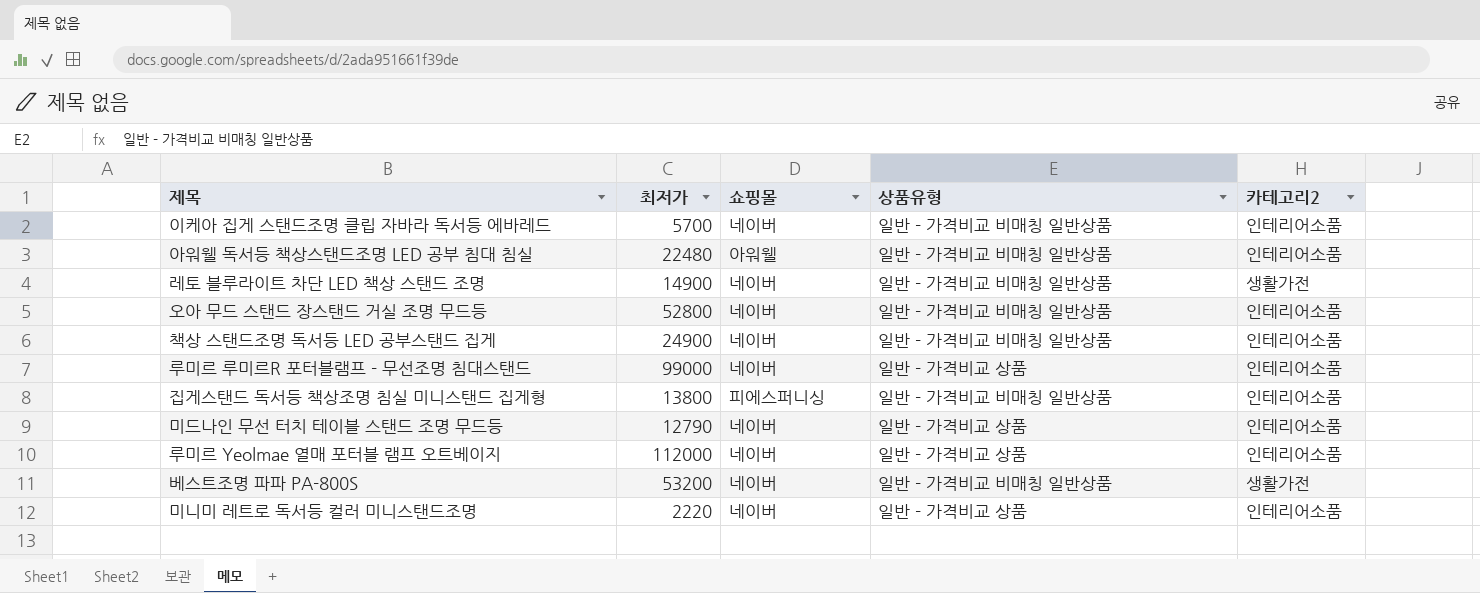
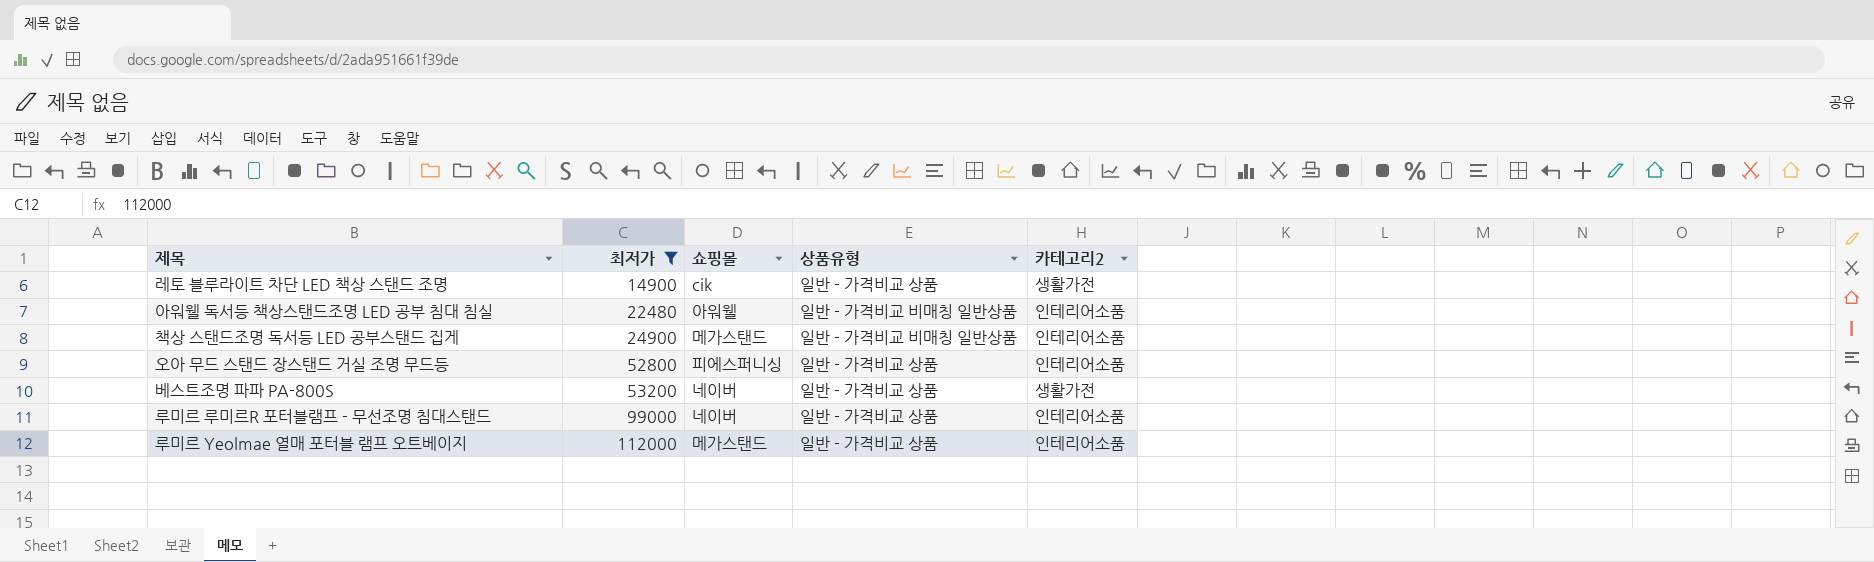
filter: none -> 최저가 >= 14900
row order: none -> 최저가 ascending
레토 블루라이트 차단 LED 책상 스탠드 조명 | 쇼핑몰: 네이버 -> cik
레토 블루라이트 차단 LED 책상 스탠드 조명 | 상품유형: 일반 - 가격비교 비매칭 일반상품 -> 일반 - 가격비교 상품
책상 스탠드조명 독서등 LED 공부스탠드 집게 | 쇼핑몰: 네이버 -> 메가스탠드
오아 무드 스탠드 장스탠드 거실 조명 무드등 | 쇼핑몰: 네이버 -> 피에스퍼니싱
오아 무드 스탠드 장스탠드 거실 조명 무드등 | 상품유형: 일반 - 가격비교 비매칭 일반상품 -> 일반 - 가격비교 상품
베스트조명 파파 PA-800S | 상품유형: 일반 - 가격비교 비매칭 일반상품 -> 일반 - 가격비교 상품
루미르 Yeolmae 열매 포터블 램프 오트베이지 | 쇼핑몰: 네이버 -> 메가스탠드

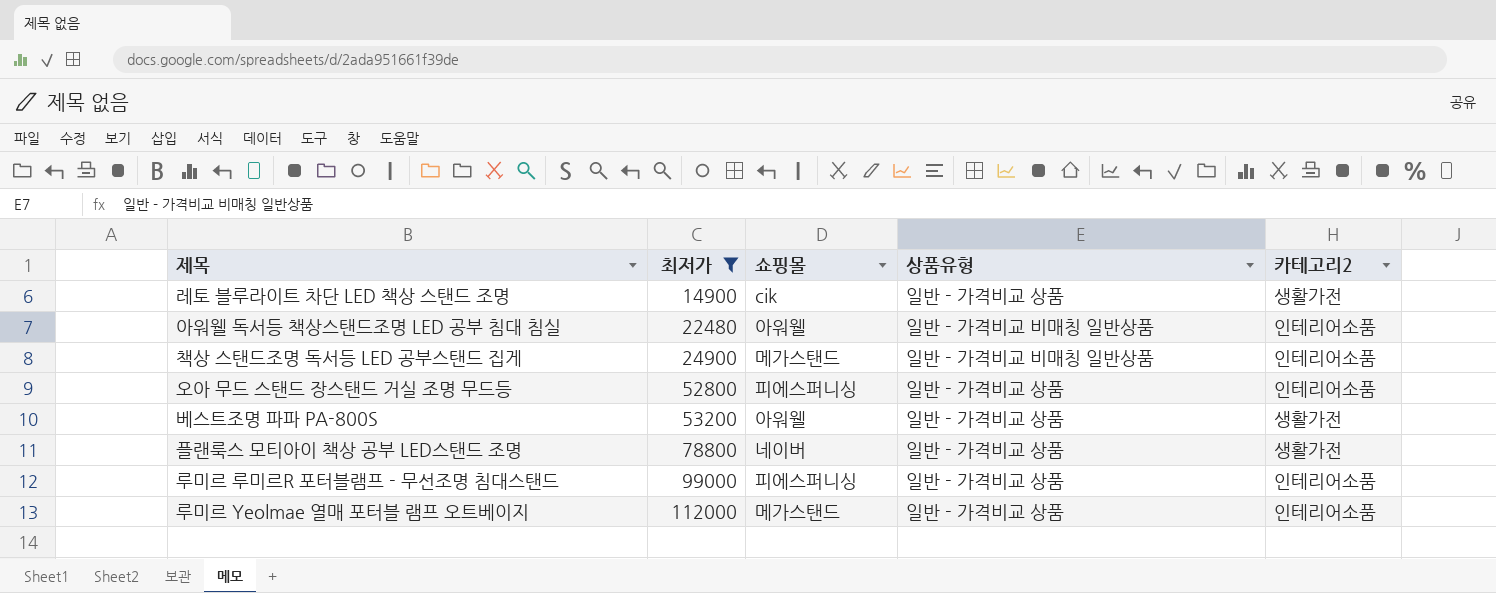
베스트조명 파파 PA-800S | 쇼핑몰: 네이버 -> 아워웰
row 플랜룩스 모티아이 책상 공부 LED스탠드 조명: none -> 78800 | 네이버 | 일반 - 가격비교 상품 | 생활가전
루미르 루미르R 포터블램프 - 무선조명 침대스탠드 | 쇼핑몰: 네이버 -> 피에스퍼니싱

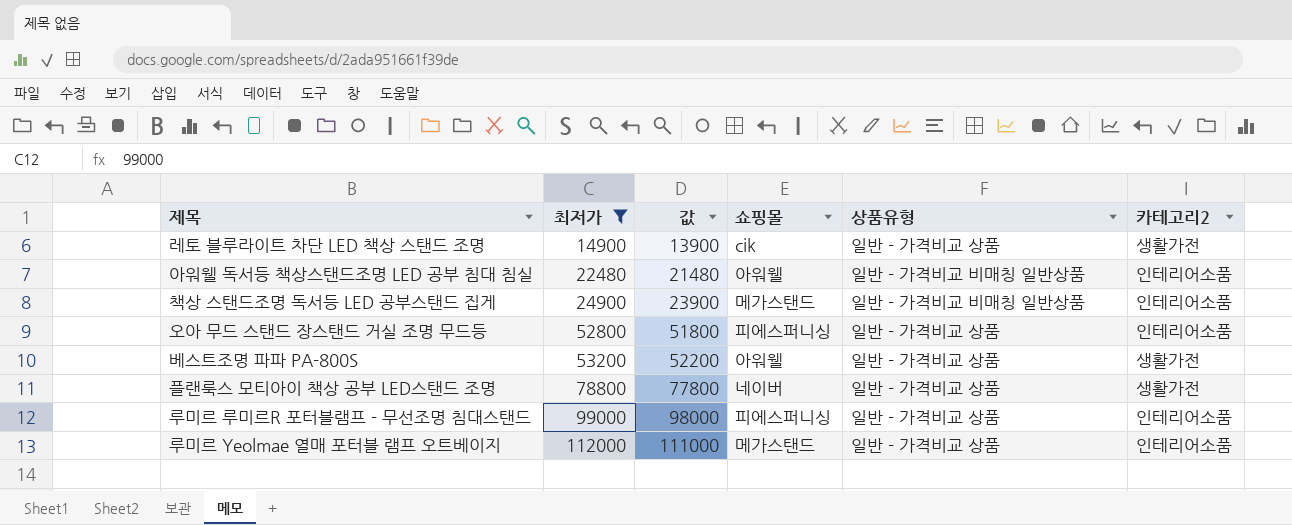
column 값 | formula: none -> [최저가] - 1000

